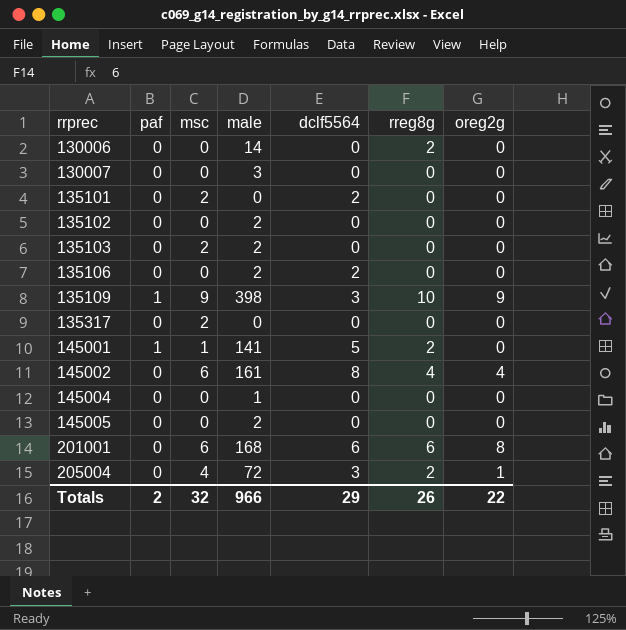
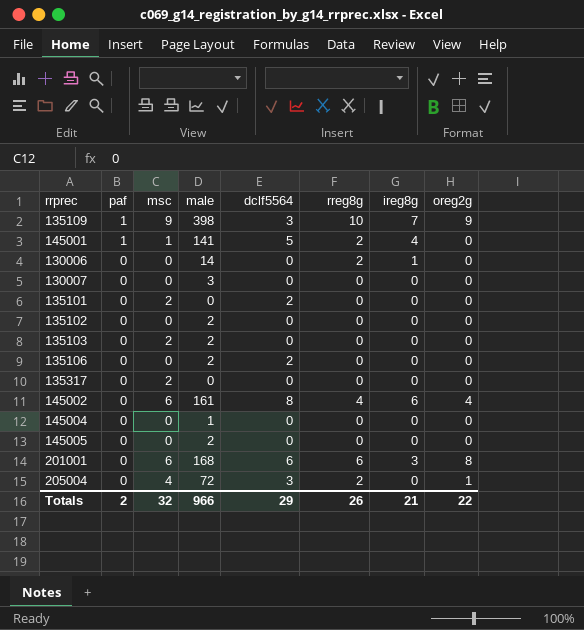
row order: rrprec ascending -> paf descending
column ireg8g | position: none -> 7

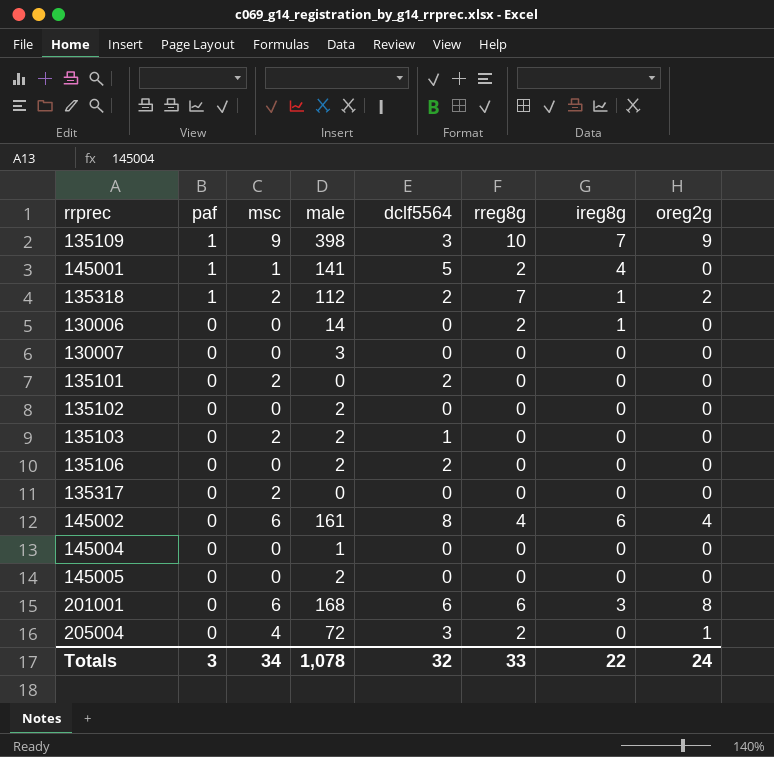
row 135318: none -> 1 | 2 | 112 | 2 | 7 | 1 | 2
135103 | dclf5564: 0 -> 1
Totals | paf: 2 -> 3
Totals | msc: 32 -> 34
Totals | male: 966 -> 1,078
Totals | dclf5564: 29 -> 32
Totals | rreg8g: 26 -> 33
Totals | ireg8g: 21 -> 22
Totals | oreg2g: 22 -> 24

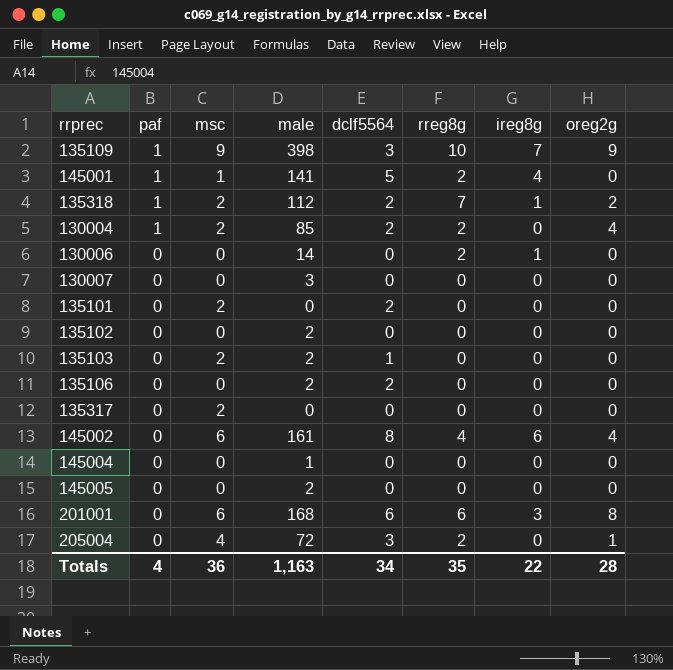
row 130004: none -> 1 | 2 | 85 | 2 | 2 | 0 | 4
Totals | paf: 3 -> 4
Totals | msc: 34 -> 36
Totals | male: 1,078 -> 1,163
Totals | dclf5564: 32 -> 34
Totals | rreg8g: 33 -> 35
Totals | oreg2g: 24 -> 28

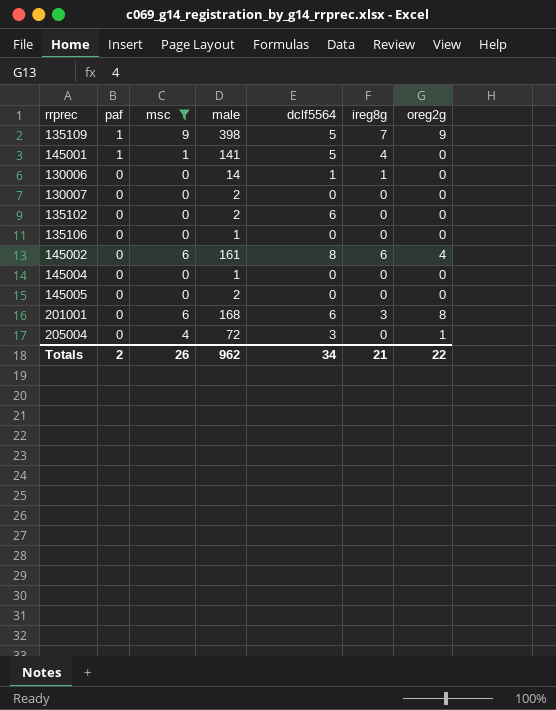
filter: none -> msc != 2
column rreg8g | position: 6 -> none
135109 | dclf5564: 3 -> 5
130006 | dclf5564: 0 -> 1
130007 | male: 3 -> 2
135102 | dclf5564: 0 -> 6
135106 | male: 2 -> 1
135106 | dclf5564: 2 -> 0
Totals | paf: 4 -> 2
Totals | msc: 36 -> 26
Totals | male: 1,163 -> 962
Totals | ireg8g: 22 -> 21
Totals | oreg2g: 28 -> 22

